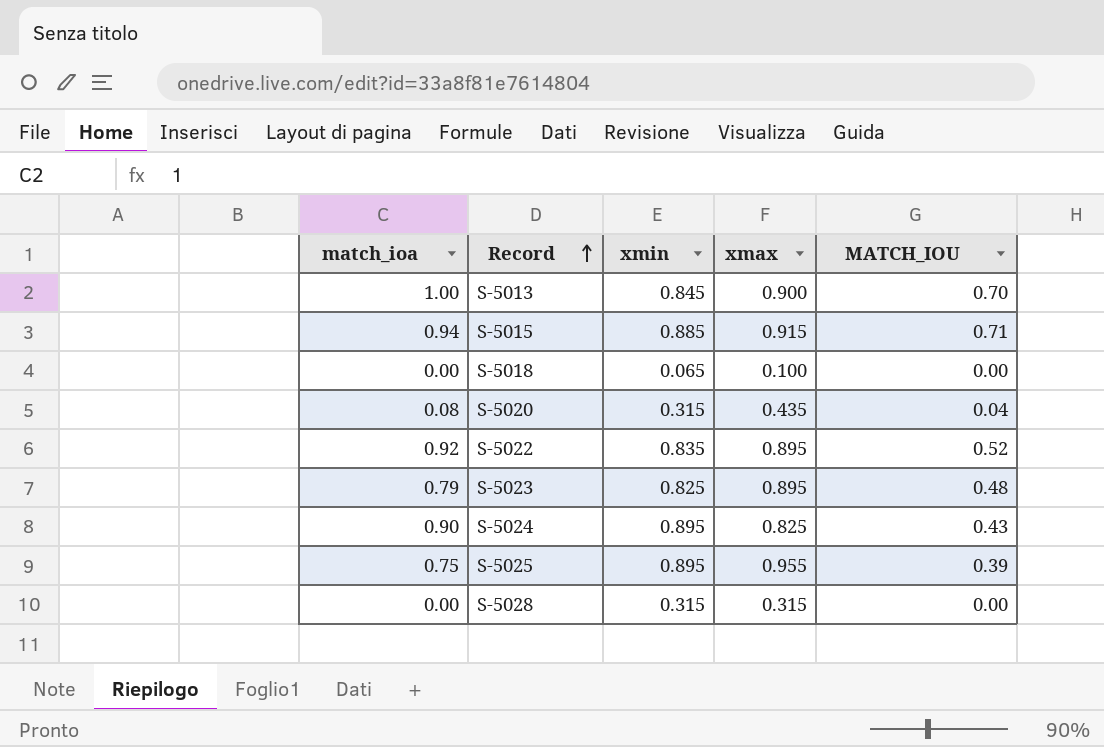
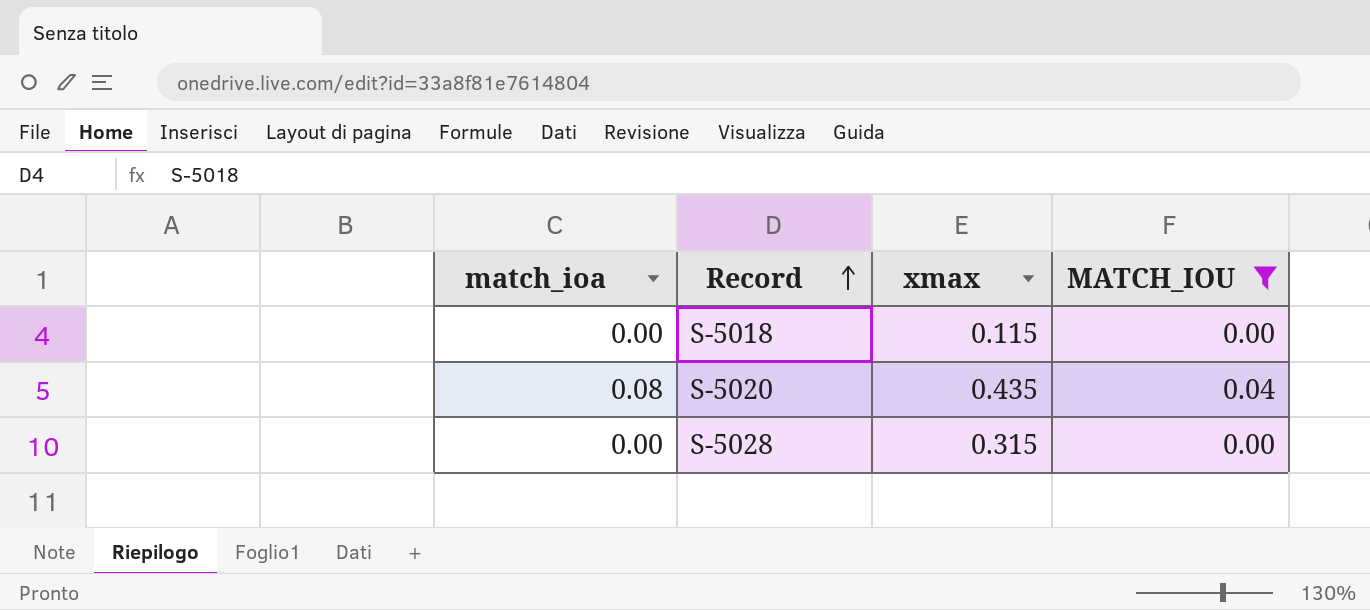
filter: none -> MATCH_IOU <= 0.04
column xmin | position: 3 -> none
S-5018 | xmax: 0.100 -> 0.115

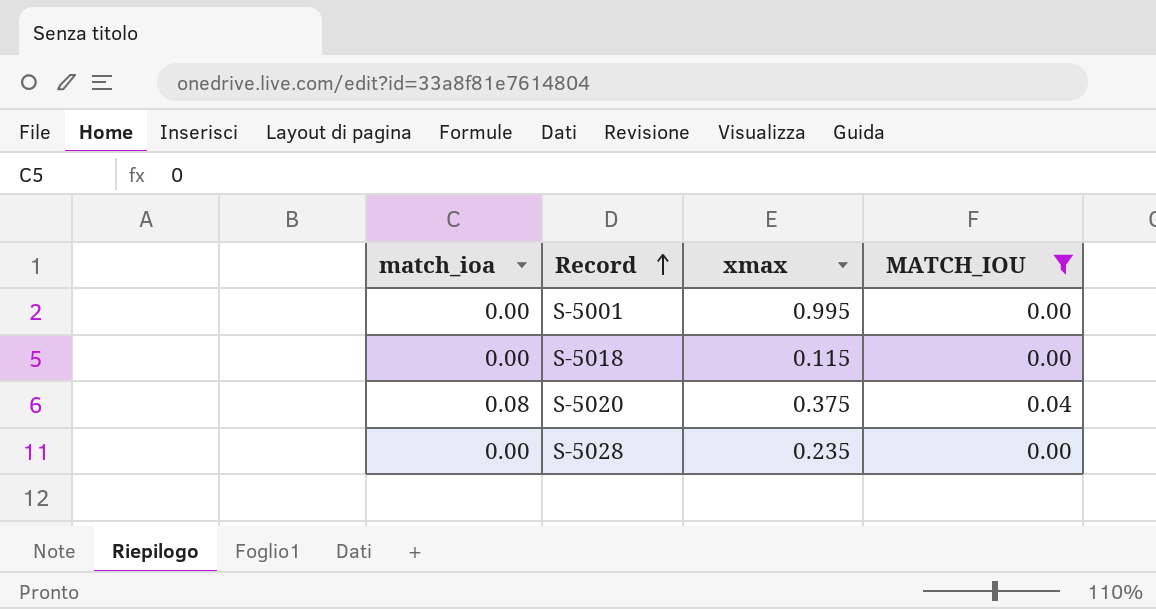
row S-5001: none -> 0.00 | 0.995 | 0.00
S-5020 | xmax: 0.435 -> 0.375
S-5028 | xmax: 0.315 -> 0.235

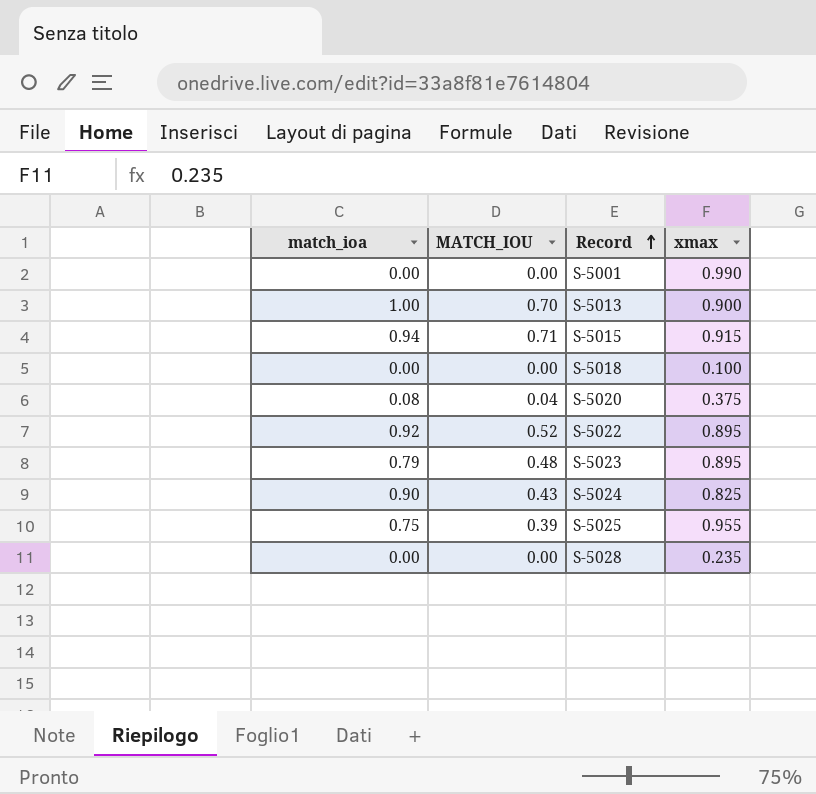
filter: MATCH_IOU <= 0.04 -> none
column MATCH_IOU | position: 4 -> 2
S-5001 | xmax: 0.995 -> 0.990
S-5018 | xmax: 0.115 -> 0.100

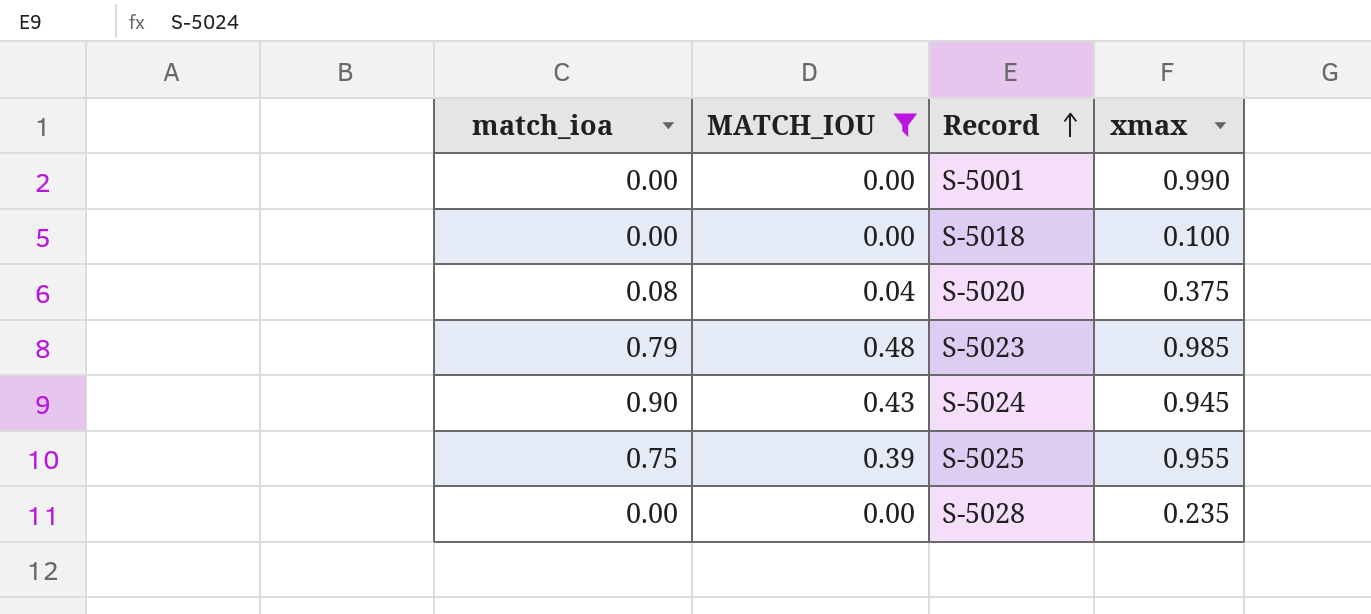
filter: none -> MATCH_IOU <= 0.48
S-5023 | xmax: 0.895 -> 0.985
S-5024 | xmax: 0.825 -> 0.945

